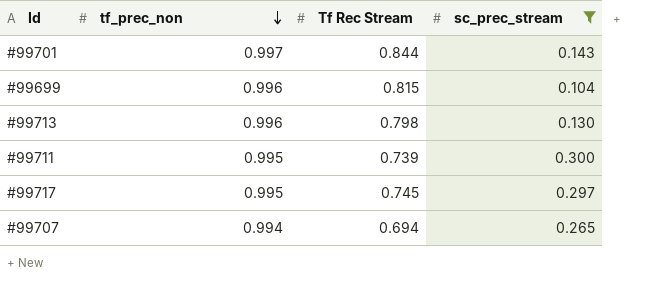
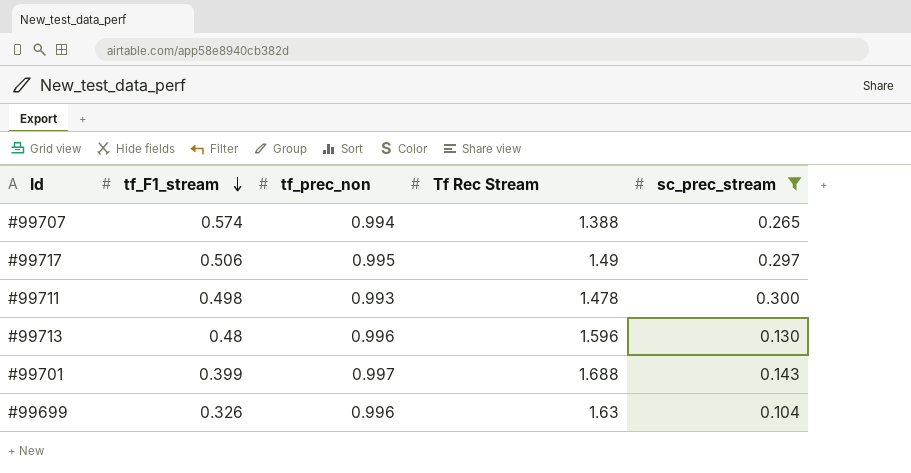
row order: tf_prec_non descending -> tf_F1_stream descending
column tf_F1_stream | position: none -> 2
#99707 | Tf Rec Stream: 0.694 -> 1.388
#99717 | Tf Rec Stream: 0.745 -> 1.49
#99711 | tf_prec_non: 0.995 -> 0.993
#99711 | Tf Rec Stream: 0.739 -> 1.478
#99713 | Tf Rec Stream: 0.798 -> 1.596
#99701 | Tf Rec Stream: 0.844 -> 1.688
#99699 | Tf Rec Stream: 0.815 -> 1.63

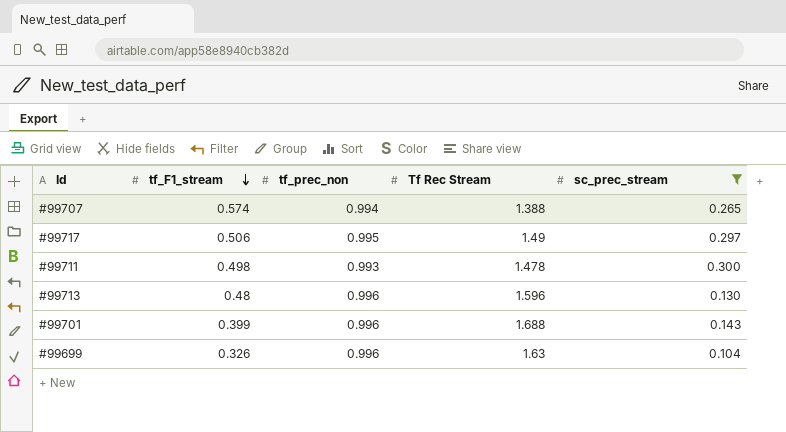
#99701 | tf_prec_non: 0.997 -> 0.996

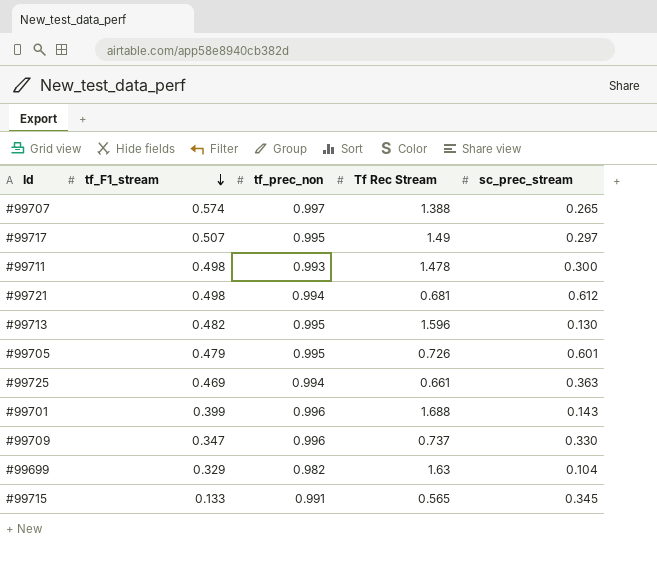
filter: sc_prec_stream <= 0.300 -> none
#99707 | tf_prec_non: 0.994 -> 0.997
#99717 | tf_F1_stream: 0.506 -> 0.507
#99713 | tf_F1_stream: 0.48 -> 0.482
#99713 | tf_prec_non: 0.996 -> 0.995
#99699 | tf_F1_stream: 0.326 -> 0.329
#99699 | tf_prec_non: 0.996 -> 0.982

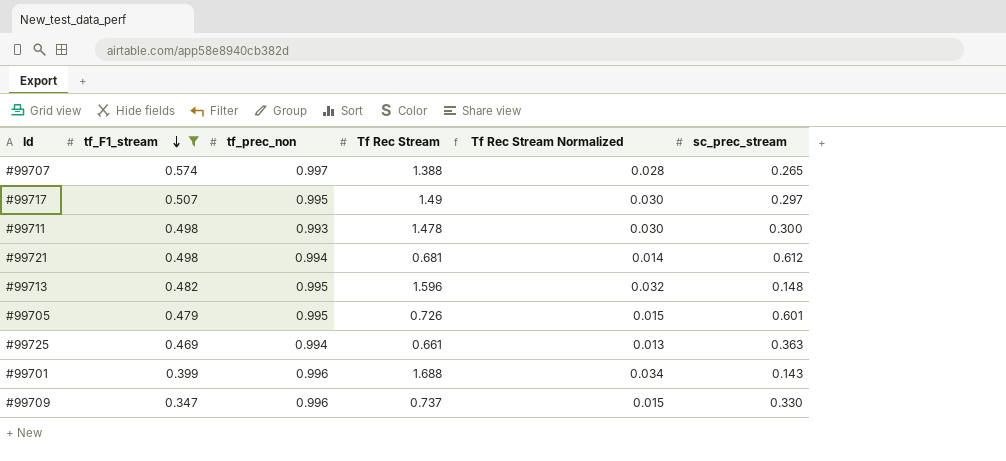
filter: none -> tf_F1_stream >= 0.347
column Tf Rec Stream Normalized | formula: none -> [Tf Rec Stream] * 0.02
#99713 | sc_prec_stream: 0.130 -> 0.148

